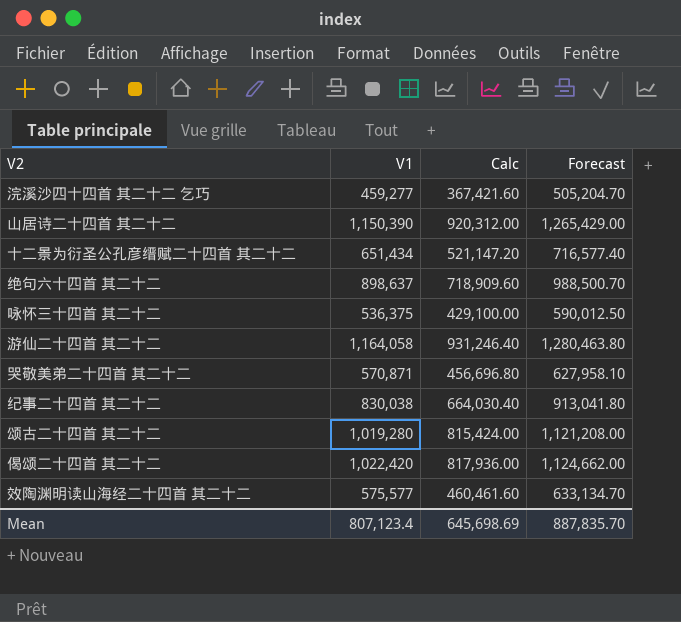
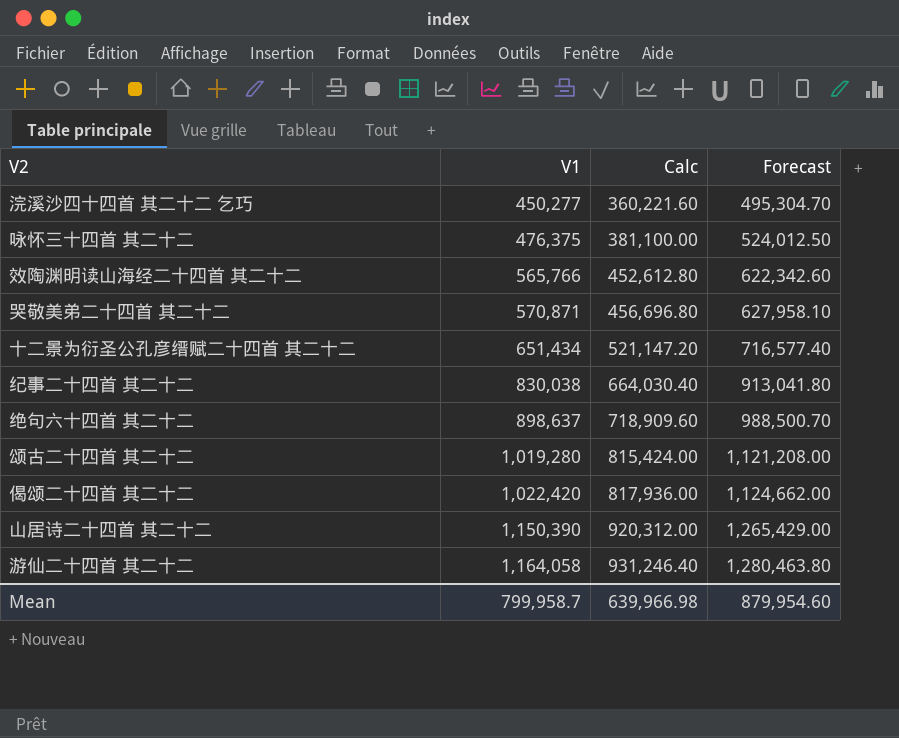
row order: none -> V1 ascending
浣溪沙四十四首 其二十二 乞巧 | V1: 459,277 -> 450,277
浣溪沙四十四首 其二十二 乞巧 | Calc: 367,421.60 -> 360,221.60
浣溪沙四十四首 其二十二 乞巧 | Forecast: 505,204.70 -> 495,304.70
咏怀三十四首 其二十二 | V1: 536,375 -> 476,375
咏怀三十四首 其二十二 | Calc: 429,100.00 -> 381,100.00
咏怀三十四首 其二十二 | Forecast: 590,012.50 -> 524,012.50
效陶渊明读山海经二十四首 其二十二 | V1: 575,577 -> 565,766
效陶渊明读山海经二十四首 其二十二 | Calc: 460,461.60 -> 452,612.80
效陶渊明读山海经二十四首 其二十二 | Forecast: 633,134.70 -> 622,342.60
Mean | V1: 807,123.4 -> 799,958.7
Mean | Calc: 645,698.69 -> 639,966.98
Mean | Forecast: 887,835.70 -> 879,954.60

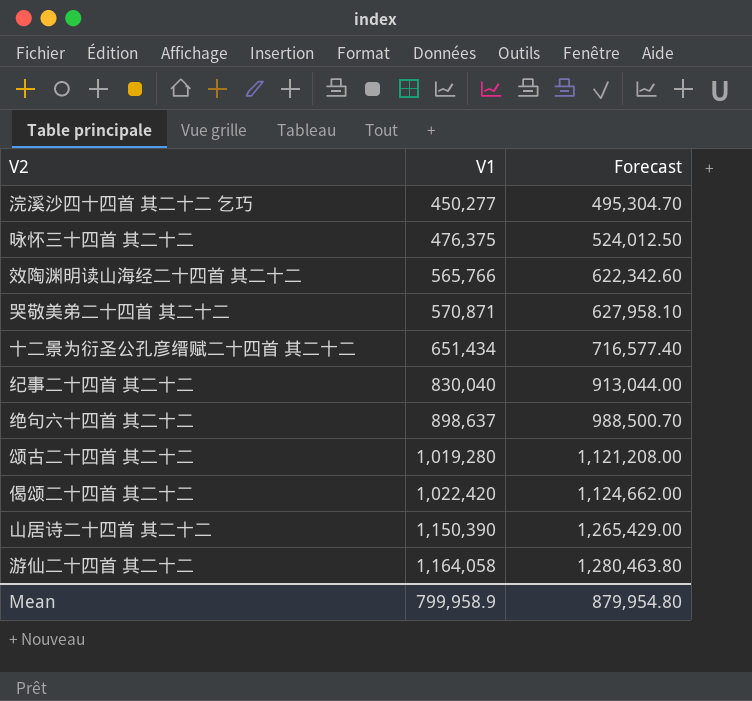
column Calc | formula: [V1] * 0.8 -> none
纪事二十四首 其二十二 | V1: 830,038 -> 830,040
纪事二十四首 其二十二 | Forecast: 913,041.80 -> 913,044.00
Mean | V1: 799,958.7 -> 799,958.9
Mean | Forecast: 879,954.60 -> 879,954.80

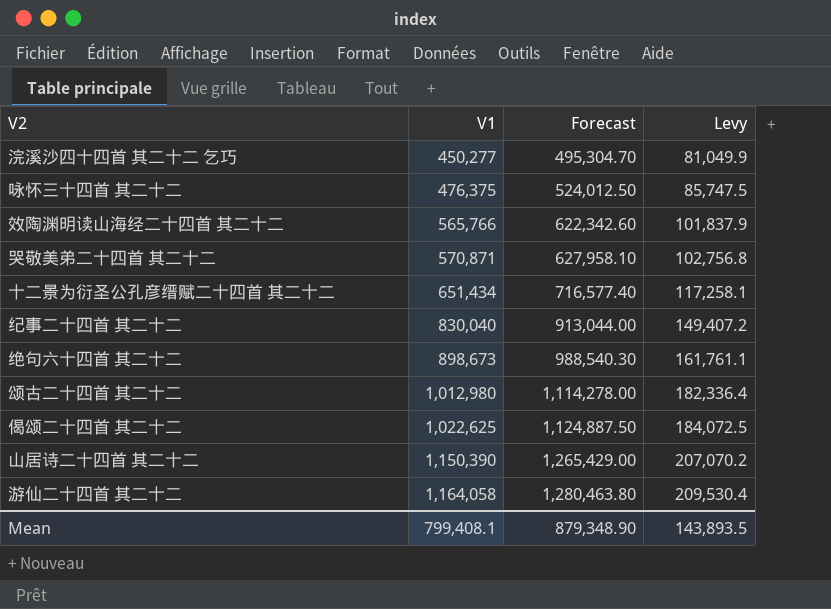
column Levy | formula: none -> [V1] * 0.18
绝句六十四首 其二十二 | V1: 898,637 -> 898,673
绝句六十四首 其二十二 | Forecast: 988,500.70 -> 988,540.30
颂古二十四首 其二十二 | V1: 1,019,280 -> 1,012,980
颂古二十四首 其二十二 | Forecast: 1,121,208.00 -> 1,114,278.00
偈颂二十四首 其二十二 | V1: 1,022,420 -> 1,022,625
偈颂二十四首 其二十二 | Forecast: 1,124,662.00 -> 1,124,887.50
Mean | V1: 799,958.9 -> 799,408.1
Mean | Forecast: 879,954.80 -> 879,348.90

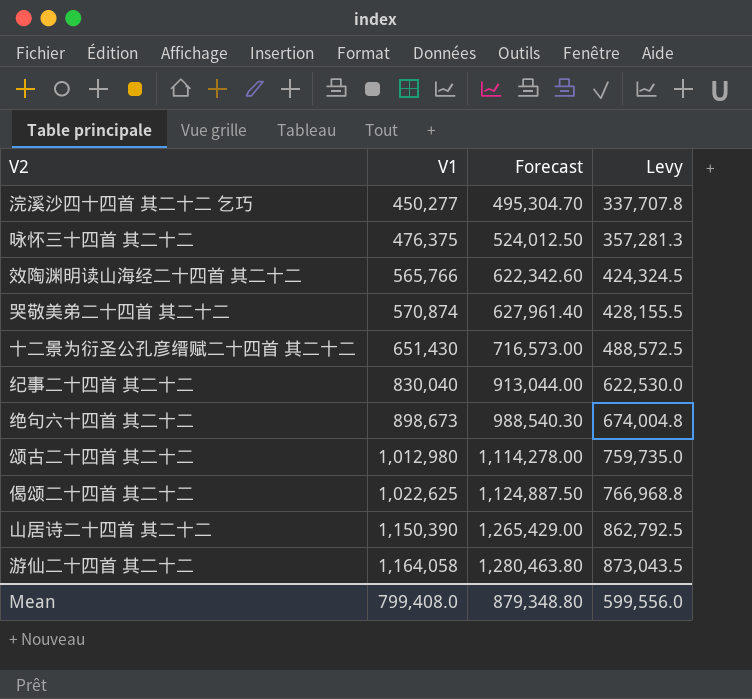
column Levy | formula: [V1] * 0.18 -> [V1] * 0.75
哭敬美弟二十四首 其二十二 | V1: 570,871 -> 570,874
哭敬美弟二十四首 其二十二 | Forecast: 627,958.10 -> 627,961.40
十二景为衍圣公孔彦缙赋二十四首 其二十二 | V1: 651,434 -> 651,430
十二景为衍圣公孔彦缙赋二十四首 其二十二 | Forecast: 716,577.40 -> 716,573.00
Mean | V1: 799,408.1 -> 799,408.0
Mean | Forecast: 879,348.90 -> 879,348.80
Mean | Levy: 143,893.5 -> 599,556.0

